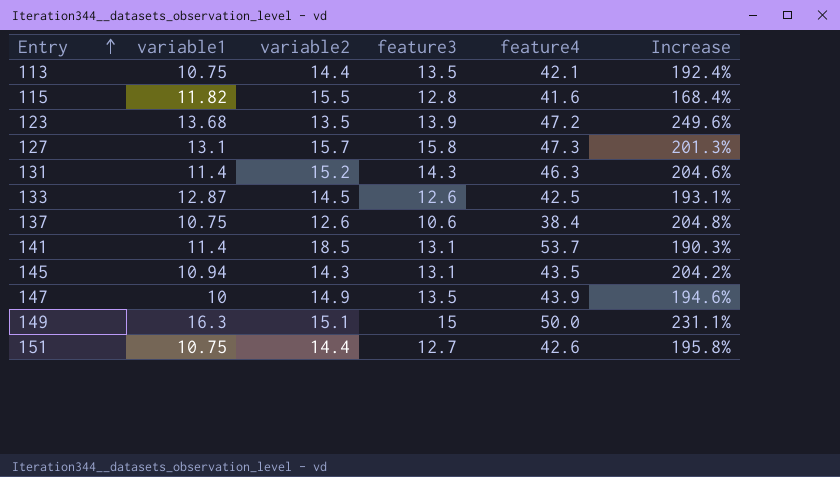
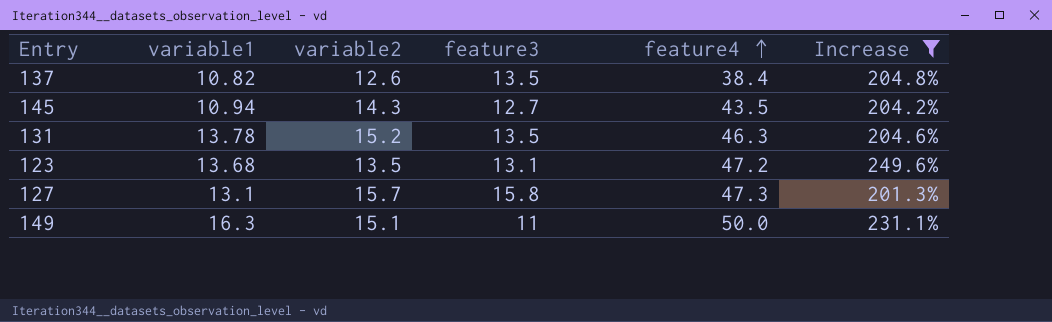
filter: none -> Increase >= 201.3%
row order: Entry ascending -> feature4 ascending
137 | variable1: 10.75 -> 10.82
137 | feature3: 10.6 -> 13.5
145 | feature3: 13.1 -> 12.7
131 | variable1: 11.4 -> 13.78
131 | feature3: 14.3 -> 13.5
123 | feature3: 13.9 -> 13.1
149 | feature3: 15 -> 11

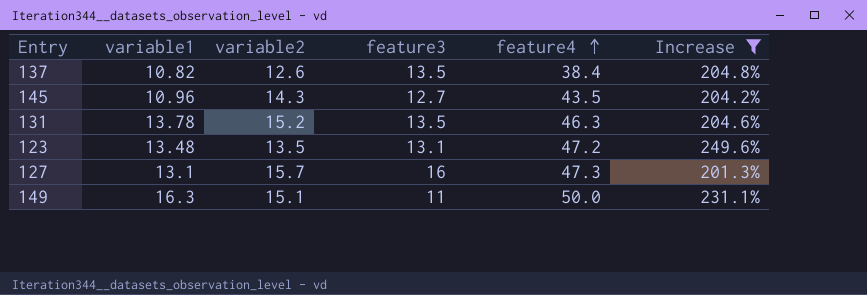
145 | variable1: 10.94 -> 10.96
123 | variable1: 13.68 -> 13.48
127 | feature3: 15.8 -> 16

